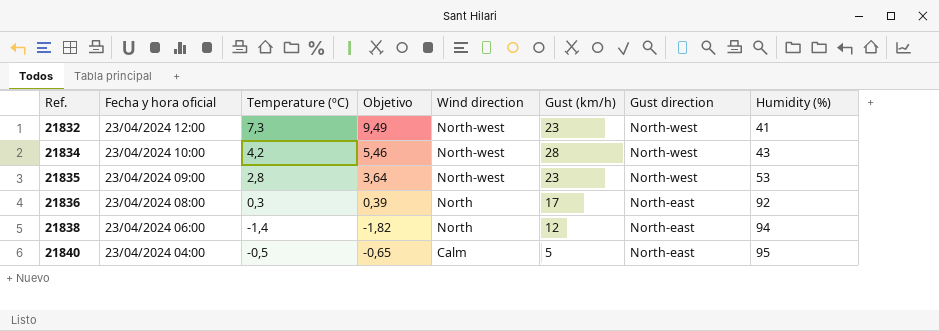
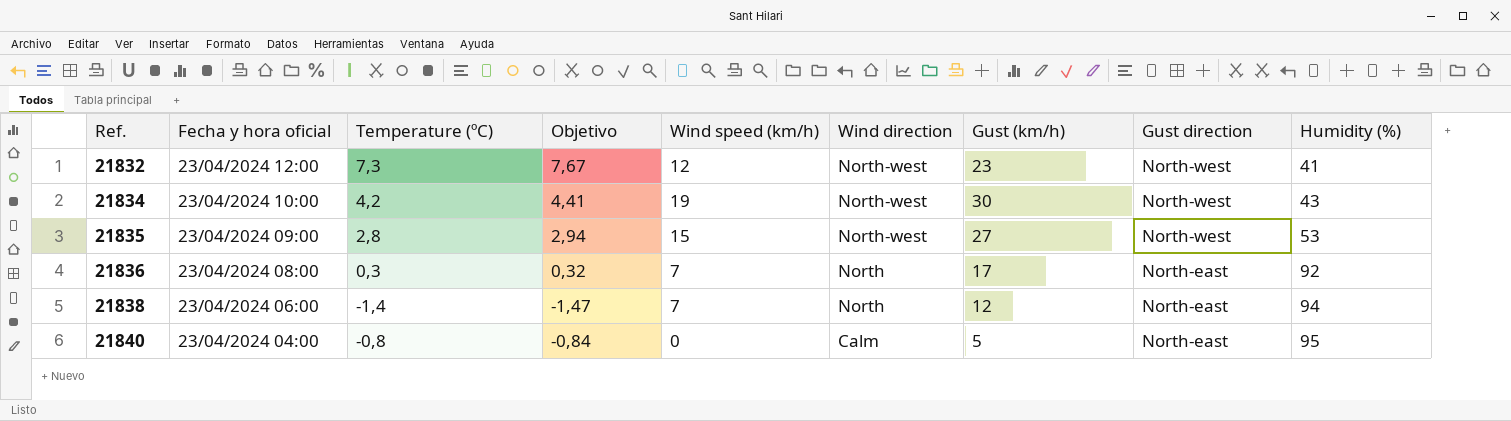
column Objetivo | formula: [Temperature (ºC)] * 1,3 -> [Temperature (ºC)] * 1,05
column Wind speed (km/h) | position: none -> 5
21834 | Gust (km/h): 28 -> 30
21835 | Gust (km/h): 23 -> 27
21840 | Temperature (ºC): -0,5 -> -0,8

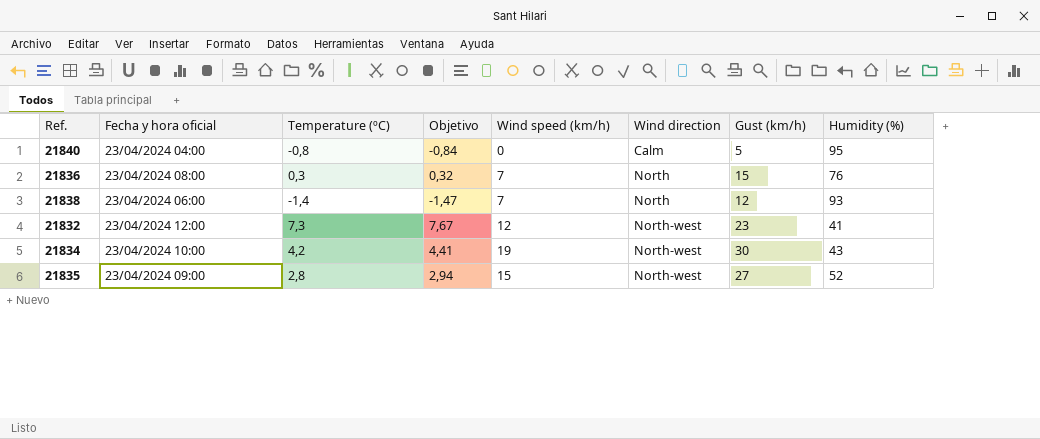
row order: Ref. ascending -> Wind direction ascending
column Gust direction | position: 8 -> none
21836 | Gust (km/h): 17 -> 15
21836 | Humidity (%): 92 -> 76
21838 | Humidity (%): 94 -> 93
21835 | Humidity (%): 53 -> 52

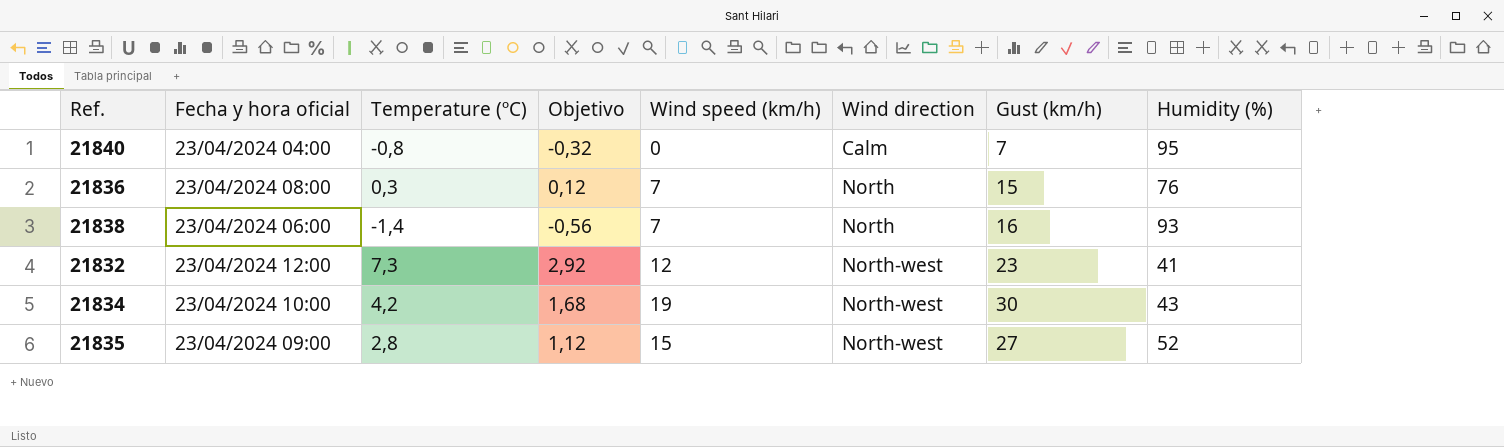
column Objetivo | formula: [Temperature (ºC)] * 1,05 -> [Temperature (ºC)] * 0,4
21840 | Gust (km/h): 5 -> 7
21838 | Gust (km/h): 12 -> 16

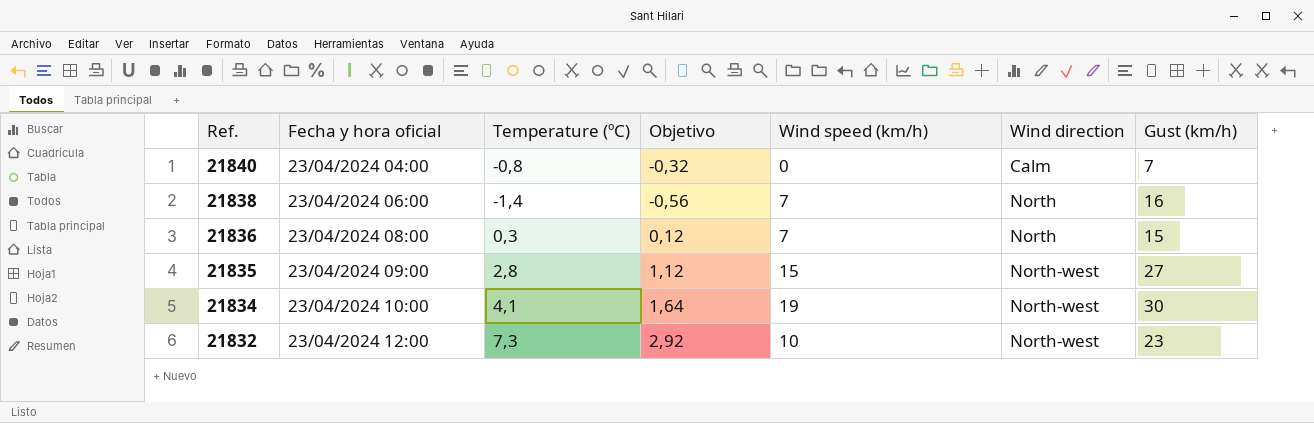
row order: Wind direction ascending -> Ref. descending
column Humidity (%) | position: 8 -> none
21834 | Temperature (ºC): 4,2 -> 4,1
21834 | Objetivo: 1,68 -> 1,64
21832 | Wind speed (km/h): 12 -> 10

